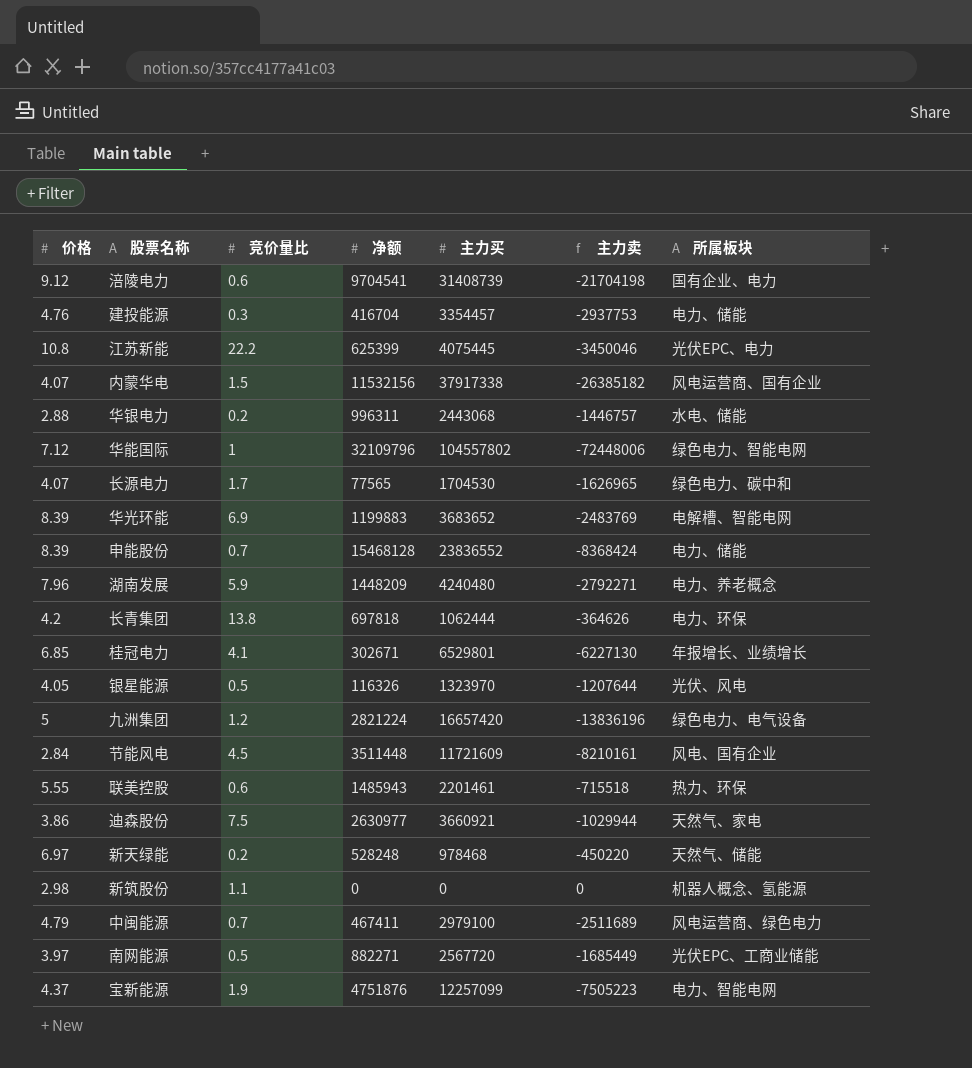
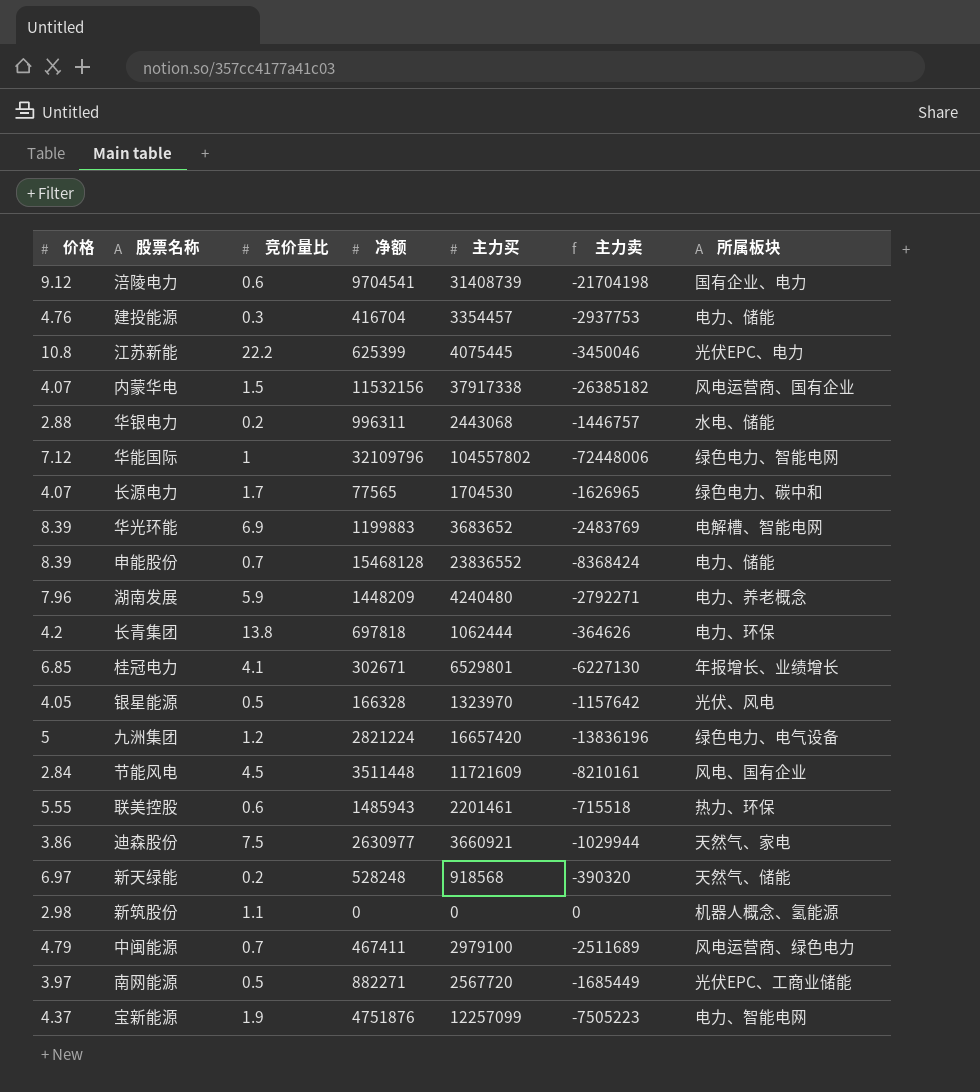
银星能源 | 净额: 116326 -> 166328
银星能源 | 主力卖: -1207644 -> -1157642
新天绿能 | 主力买: 978468 -> 918568
新天绿能 | 主力卖: -450220 -> -390320

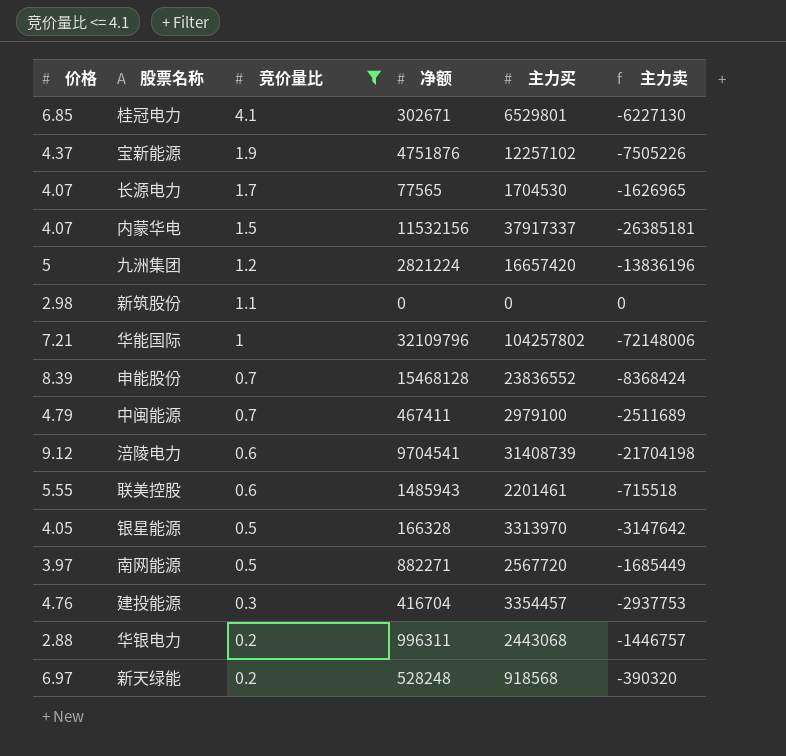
filter: none -> 竞价量比 <= 4.1
row order: none -> 竞价量比 descending
column 所属板块 | position: 7 -> none
宝新能源 | 主力买: 12257099 -> 12257102
宝新能源 | 主力卖: -7505223 -> -7505226
内蒙华电 | 主力买: 37917338 -> 37917337
内蒙华电 | 主力卖: -26385182 -> -26385181
华能国际 | 价格: 7.12 -> 7.21
华能国际 | 主力买: 104557802 -> 104257802
华能国际 | 主力卖: -72448006 -> -72148006
银星能源 | 主力买: 1323970 -> 3313970
银星能源 | 主力卖: -1157642 -> -3147642

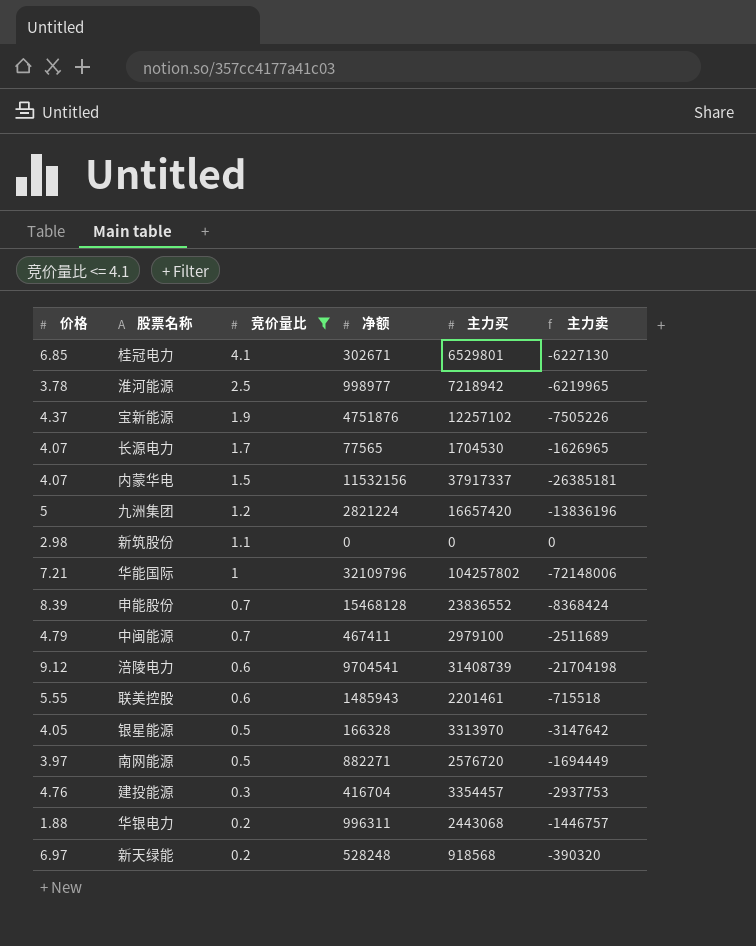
row 淮河能源: none -> 3.78 | 2.5 | 998977 | 7218942 | -6219965
南网能源 | 主力买: 2567720 -> 2576720
南网能源 | 主力卖: -1685449 -> -1694449
华银电力 | 价格: 2.88 -> 1.88

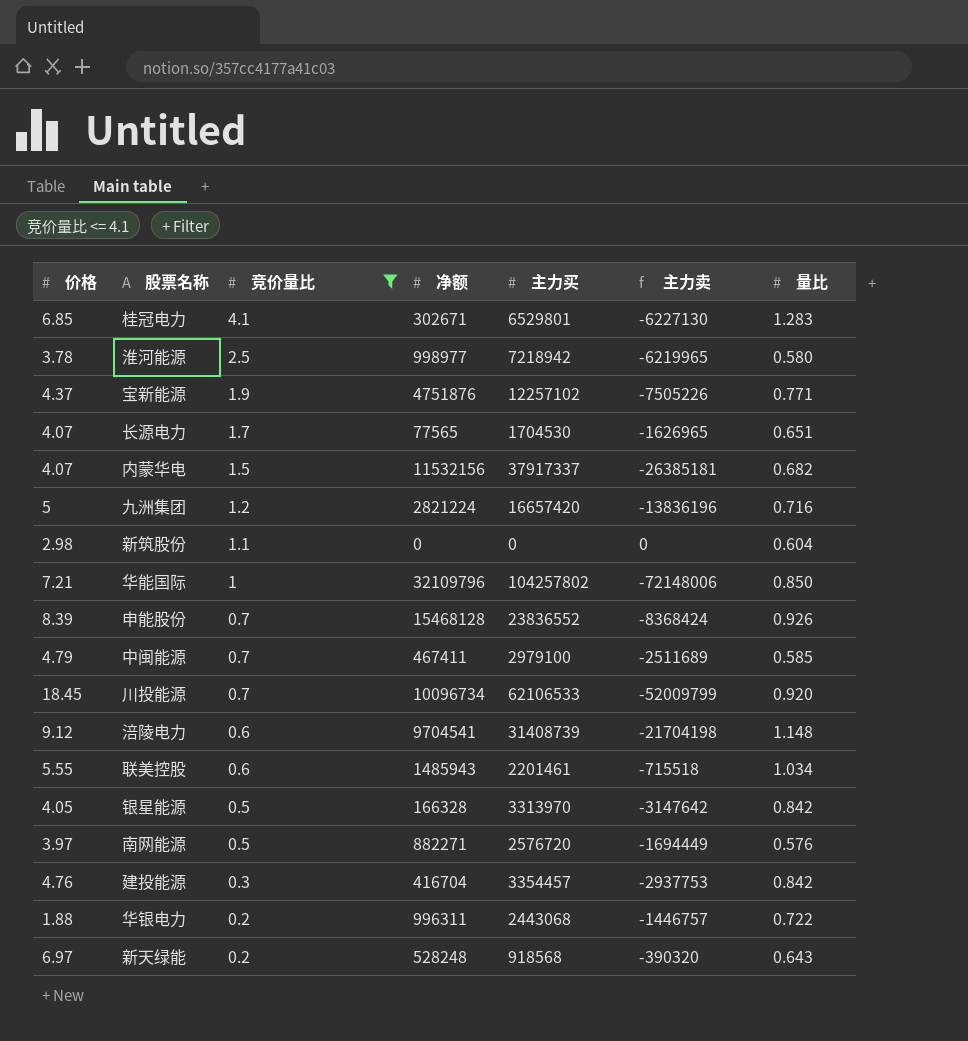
column 量比 | position: none -> 7
row 川投能源: none -> 18.45 | 0.7 | 10096734 | 62106533 | -52009799 | 0.920

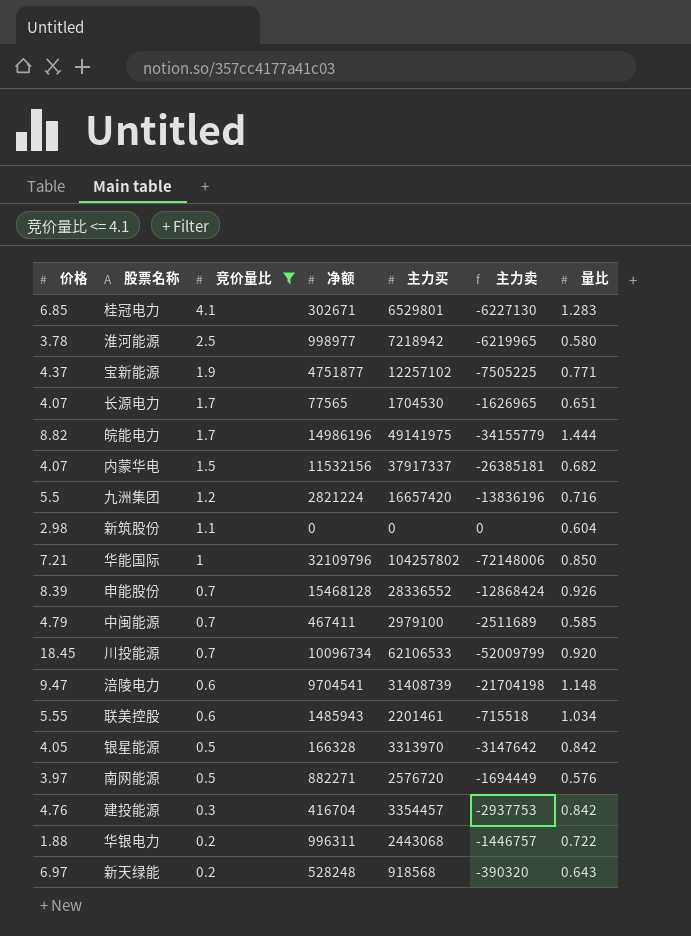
宝新能源 | 净额: 4751876 -> 4751877
宝新能源 | 主力卖: -7505226 -> -7505225
row 皖能电力: none -> 8.82 | 1.7 | 14986196 | 49141975 | -34155779 | 1.444
九洲集团 | 价格: 5 -> 5.5
申能股份 | 主力买: 23836552 -> 28336552
申能股份 | 主力卖: -8368424 -> -12868424
涪陵电力 | 价格: 9.12 -> 9.47

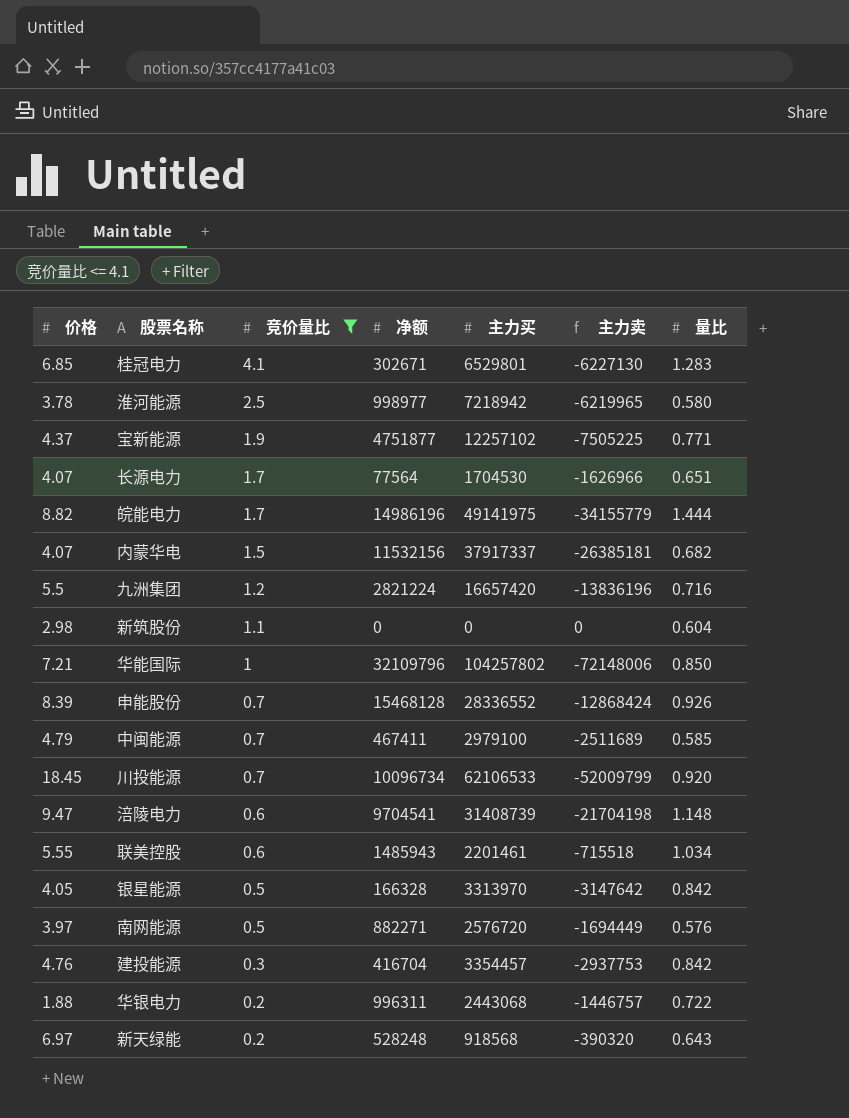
长源电力 | 净额: 77565 -> 77564
长源电力 | 主力卖: -1626965 -> -1626966

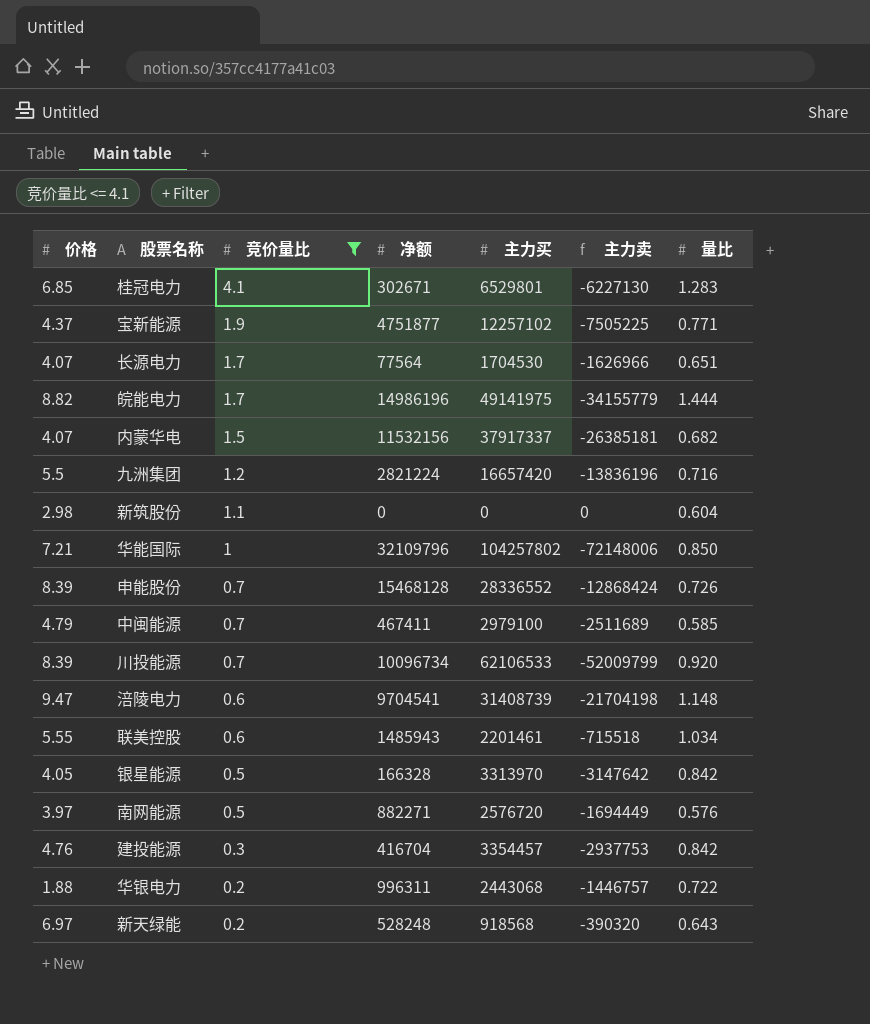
row 淮河能源: 3.78 | 2.5 | 998977 | 7218942 | -6219965 | 0.580 -> none
申能股份 | 量比: 0.926 -> 0.726
川投能源 | 价格: 18.45 -> 8.39

